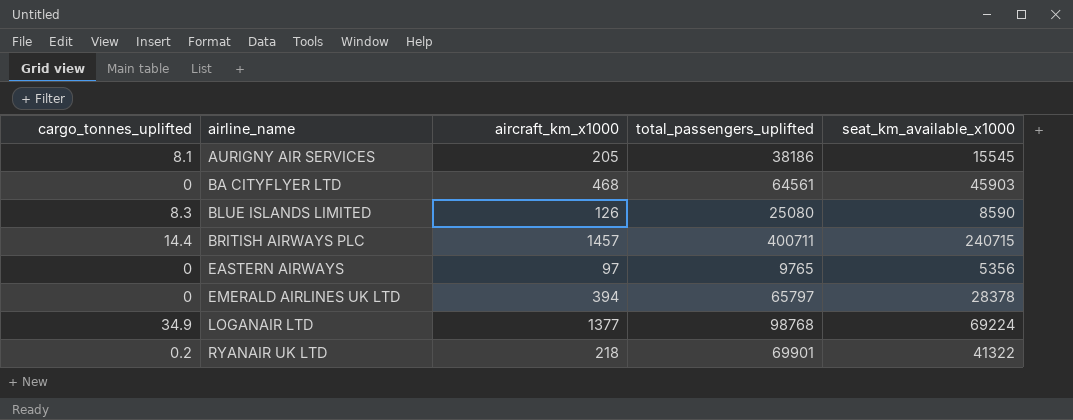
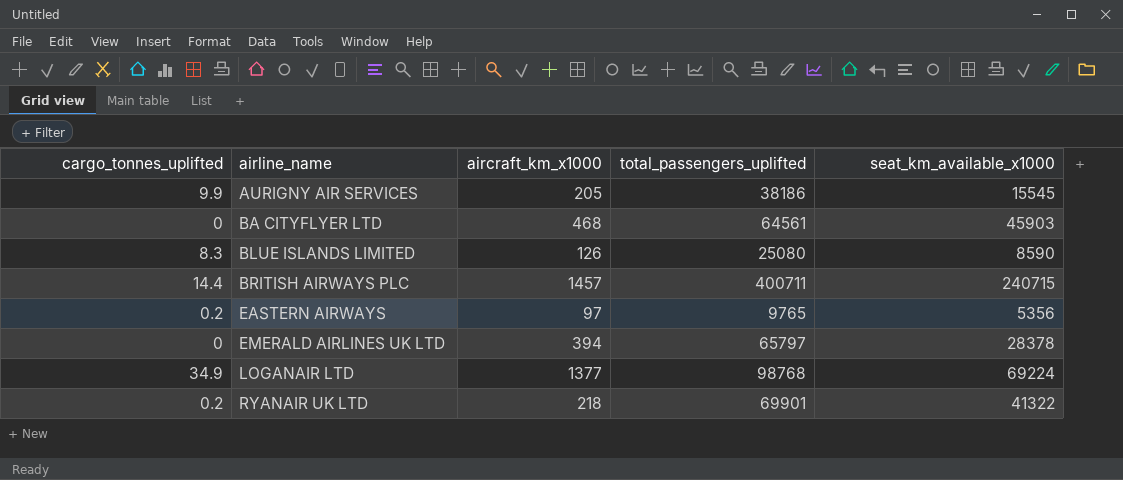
AURIGNY AIR SERVICES | cargo_tonnes_uplifted: 8.1 -> 9.9
EASTERN AIRWAYS | cargo_tonnes_uplifted: 0 -> 0.2

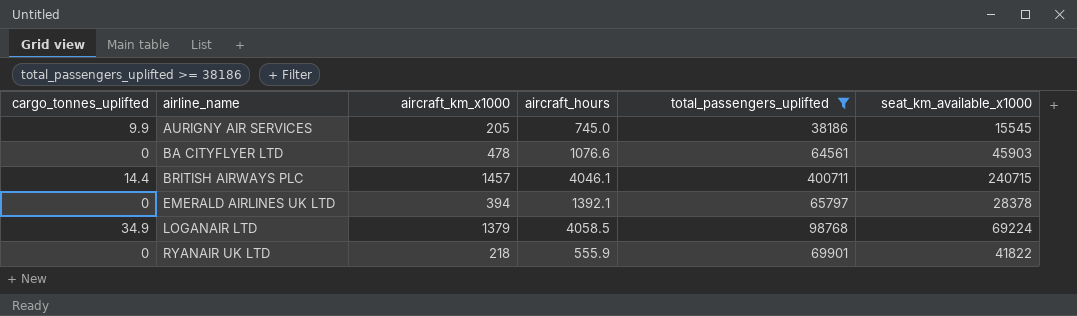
filter: none -> total_passengers_uplifted >= 38186
column aircraft_hours | position: none -> 4
BA CITYFLYER LTD | aircraft_km_x1000: 468 -> 478
LOGANAIR LTD | aircraft_km_x1000: 1377 -> 1379
RYANAIR UK LTD | cargo_tonnes_uplifted: 0.2 -> 0
RYANAIR UK LTD | seat_km_available_x1000: 41322 -> 41822

